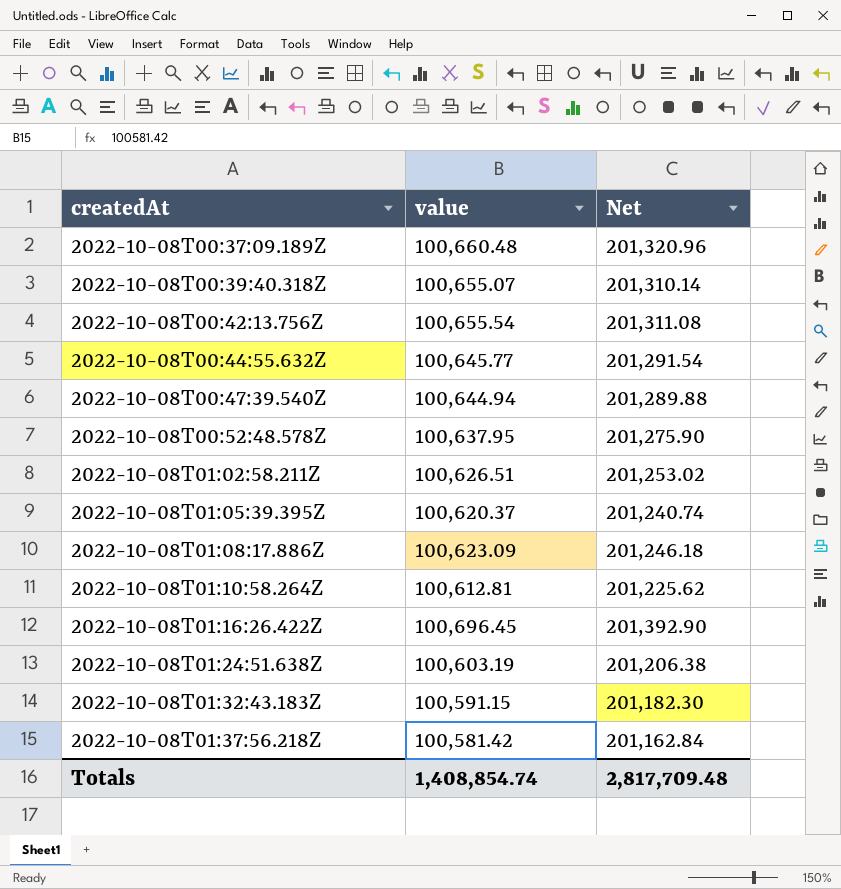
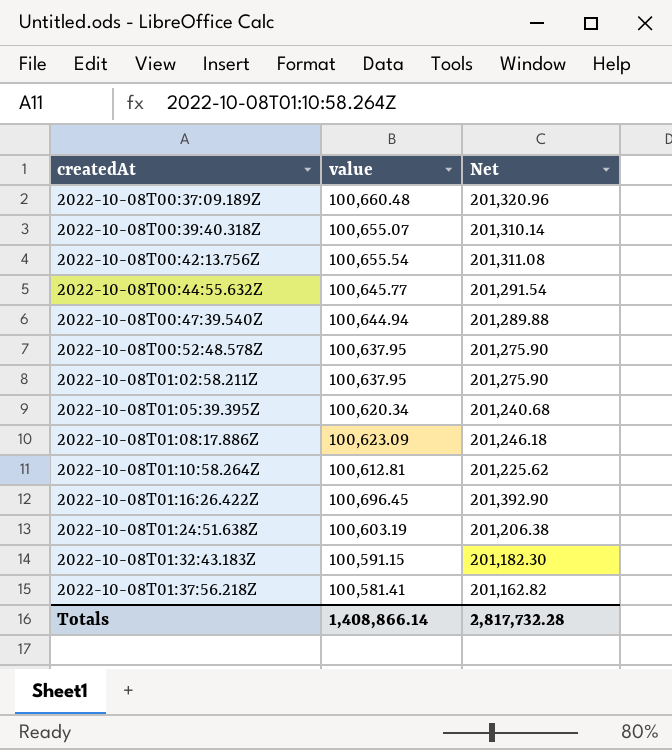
2022-10-08T01:02:58.211Z | value: 100,626.51 -> 100,637.95
2022-10-08T01:02:58.211Z | Net: 201,253.02 -> 201,275.90
2022-10-08T01:05:39.395Z | value: 100,620.37 -> 100,620.34
2022-10-08T01:05:39.395Z | Net: 201,240.74 -> 201,240.68
2022-10-08T01:37:56.218Z | value: 100,581.42 -> 100,581.41
2022-10-08T01:37:56.218Z | Net: 201,162.84 -> 201,162.82
Totals | value: 1,408,854.74 -> 1,408,866.14
Totals | Net: 2,817,709.48 -> 2,817,732.28

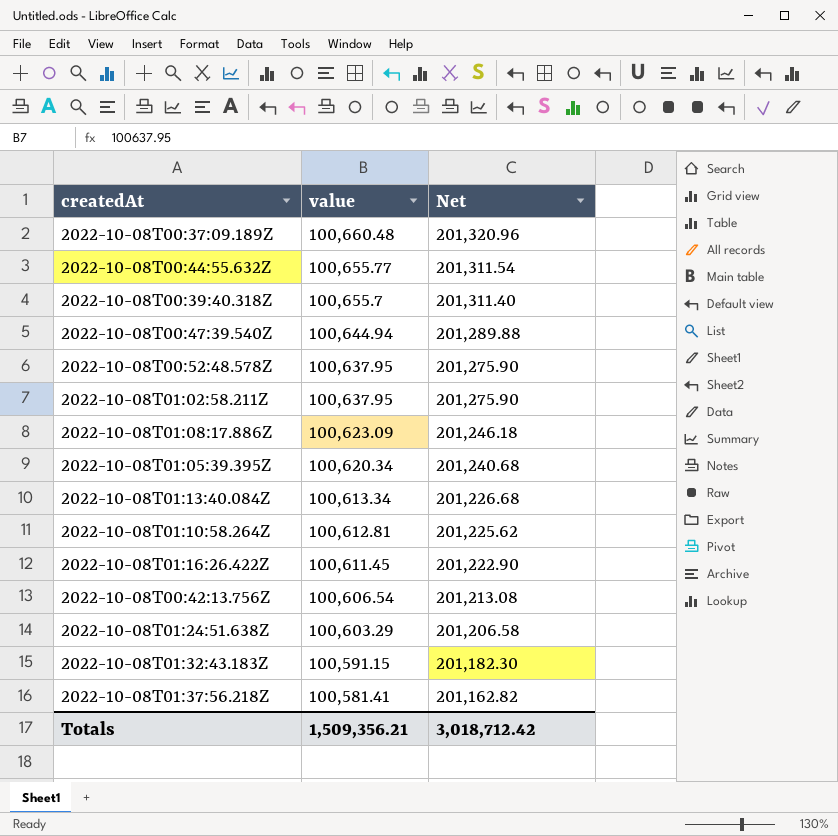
row order: createdAt ascending -> value descending
2022-10-08T00:44:55.632Z | value: 100,645.77 -> 100,655.77
2022-10-08T00:44:55.632Z | Net: 201,291.54 -> 201,311.54
2022-10-08T00:39:40.318Z | value: 100,655.07 -> 100,655.7
2022-10-08T00:39:40.318Z | Net: 201,310.14 -> 201,311.40
row 2022-10-08T01:13:40.084Z: none -> 100,613.34 | 201,226.68
2022-10-08T01:16:26.422Z | value: 100,696.45 -> 100,611.45
2022-10-08T01:16:26.422Z | Net: 201,392.90 -> 201,222.90
2022-10-08T00:42:13.756Z | value: 100,655.54 -> 100,606.54
2022-10-08T00:42:13.756Z | Net: 201,311.08 -> 201,213.08
2022-10-08T01:24:51.638Z | value: 100,603.19 -> 100,603.29
2022-10-08T01:24:51.638Z | Net: 201,206.38 -> 201,206.58
Totals | value: 1,408,866.14 -> 1,509,356.21
Totals | Net: 2,817,732.28 -> 3,018,712.42

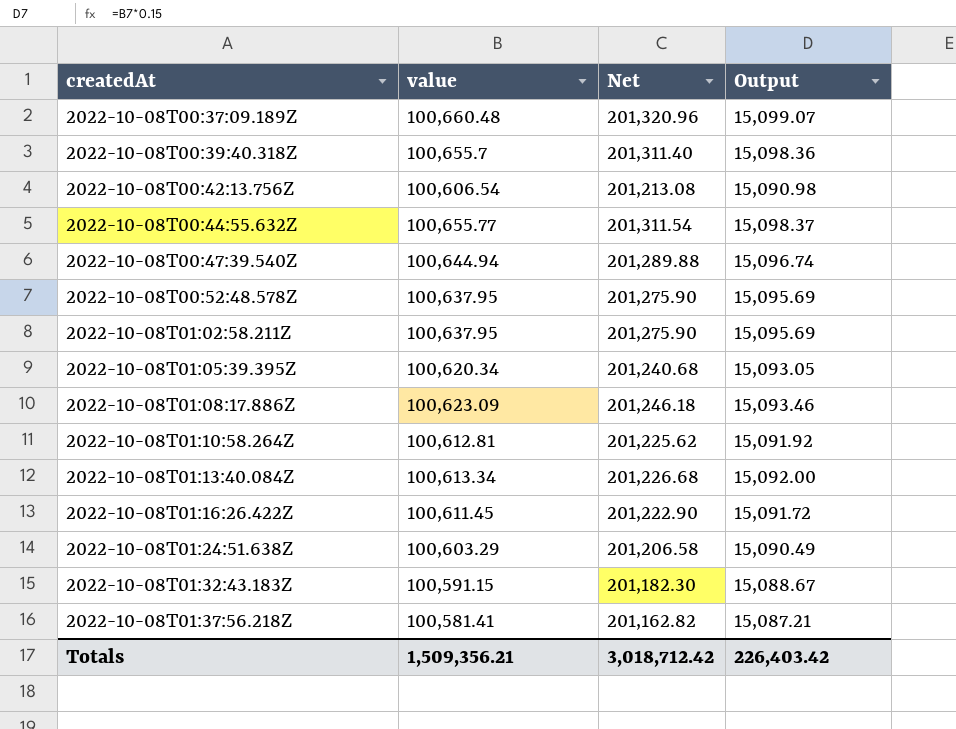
row order: value descending -> createdAt ascending
column Output | formula: none -> [value] * 0.15

